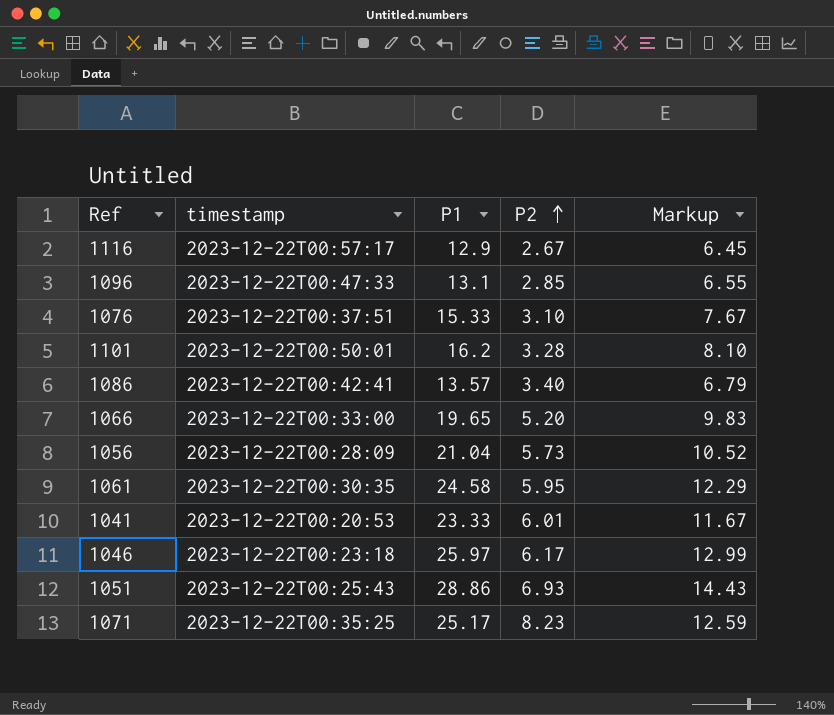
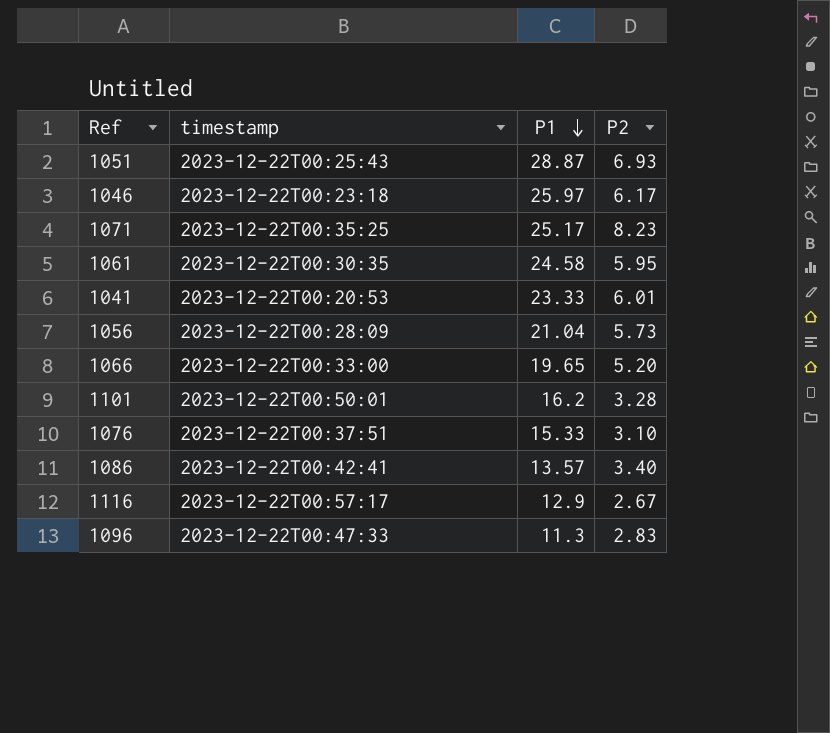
row order: P2 ascending -> P1 descending
column Markup | formula: [P1] * 0.5 -> none
1051 | P1: 28.86 -> 28.87
1096 | P1: 13.1 -> 11.3
1096 | P2: 2.85 -> 2.83

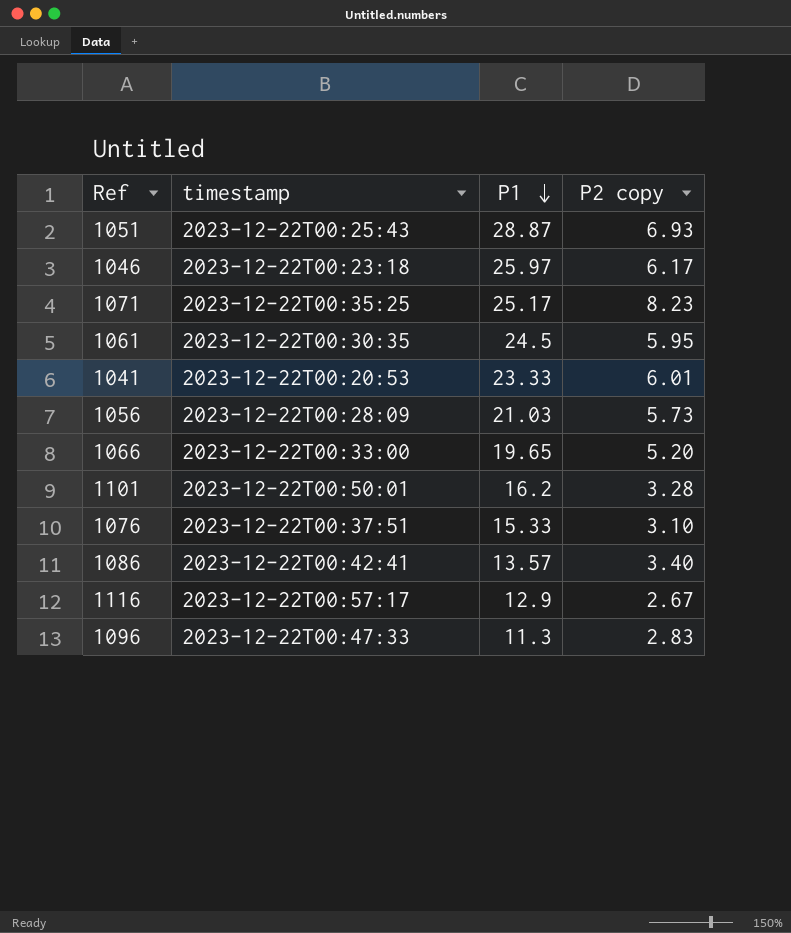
column name: P2 -> P2 copy
1061 | P1: 24.58 -> 24.5
1056 | P1: 21.04 -> 21.03

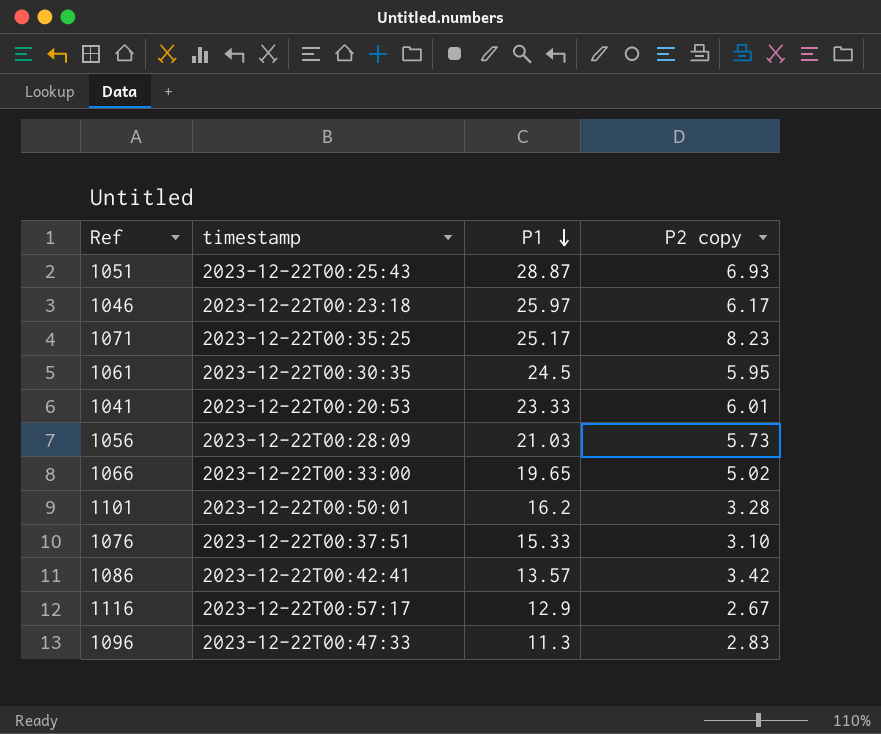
1066 | P2 copy: 5.20 -> 5.02
1086 | P2 copy: 3.40 -> 3.42

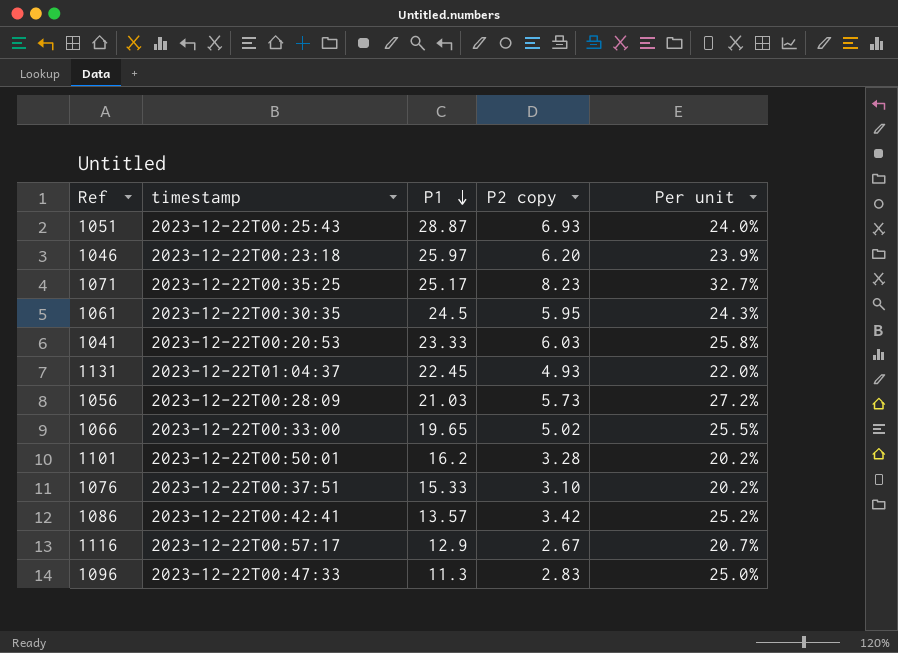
column Per unit | formula: none -> [P2 copy] / [P1]
1046 | P2 copy: 6.17 -> 6.20
1041 | P2 copy: 6.01 -> 6.03
row 1131: none -> 2023-12-22T01:04:37 | 22.45 | 4.93 | 22.0%

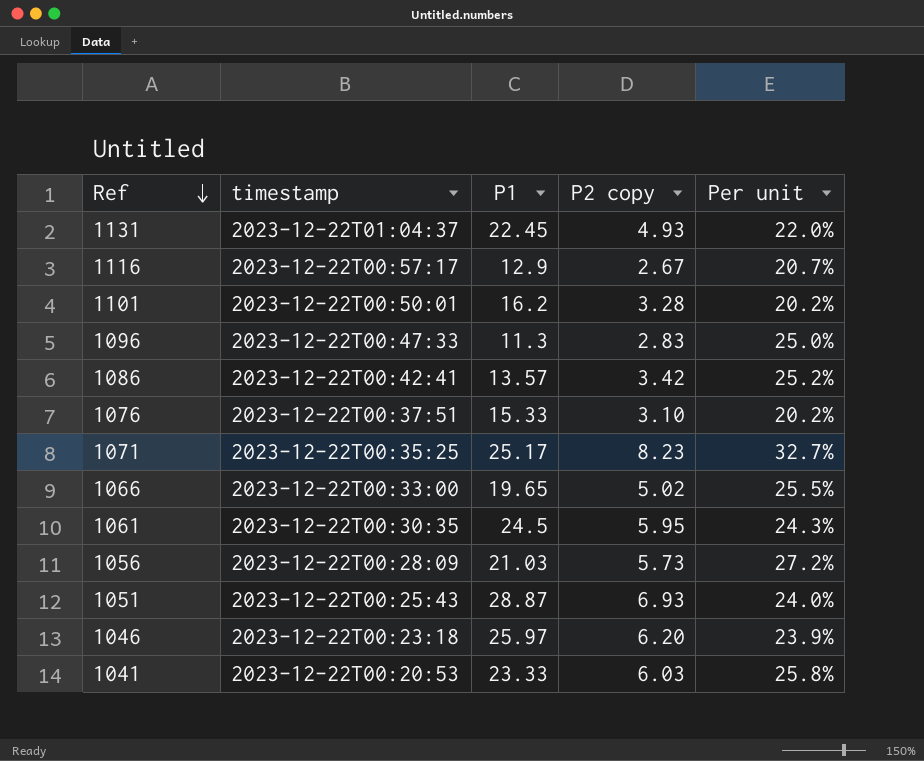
row order: P1 descending -> Ref descending

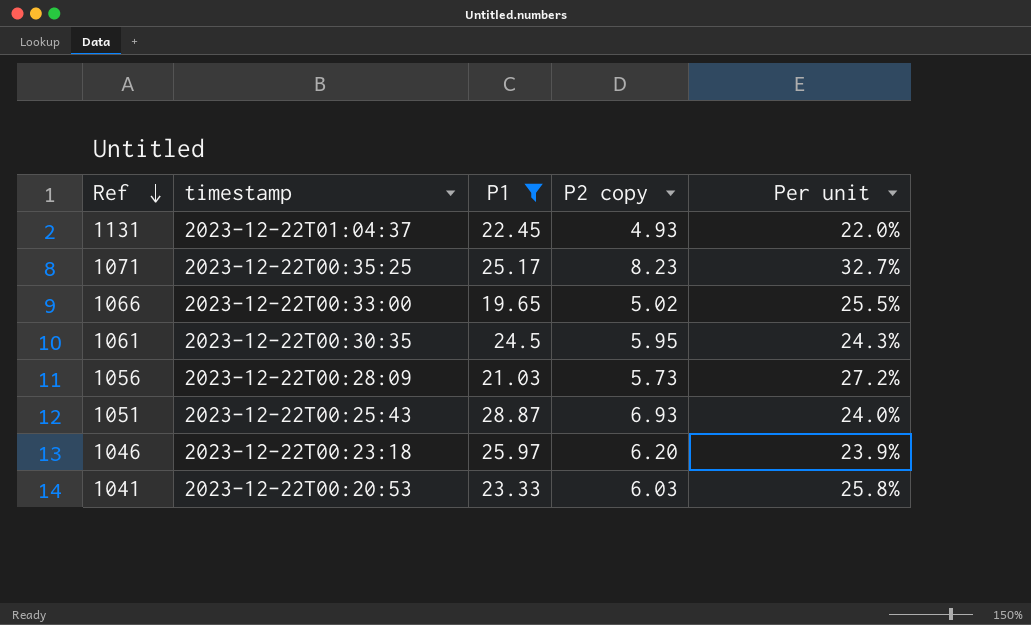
filter: none -> P1 >= 19.65

